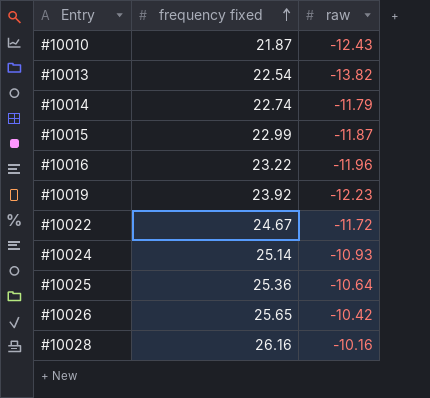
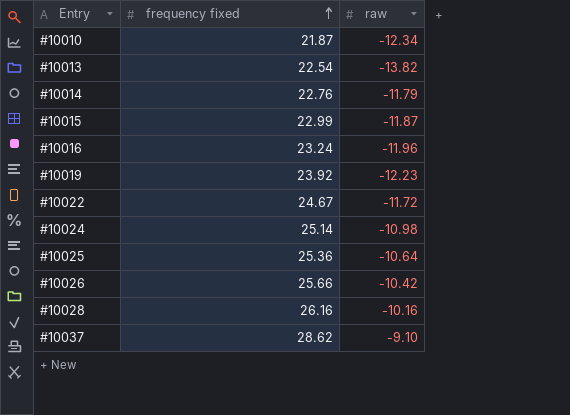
#10010 | raw: -12.43 -> -12.34
#10014 | frequency fixed: 22.74 -> 22.76
#10016 | frequency fixed: 23.22 -> 23.24
#10024 | raw: -10.93 -> -10.98
#10026 | frequency fixed: 25.65 -> 25.66
row #10037: none -> 28.62 | -9.10

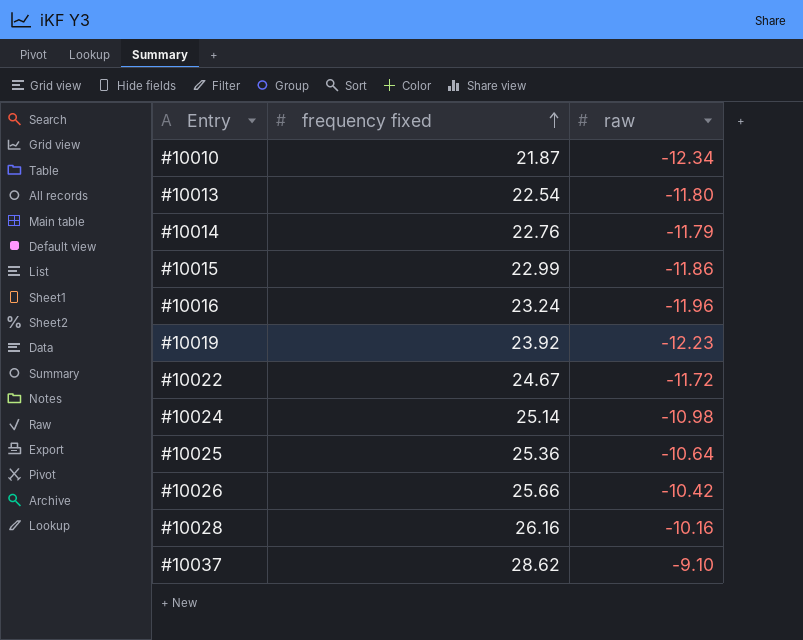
#10013 | raw: -13.82 -> -11.80
#10015 | raw: -11.87 -> -11.86

